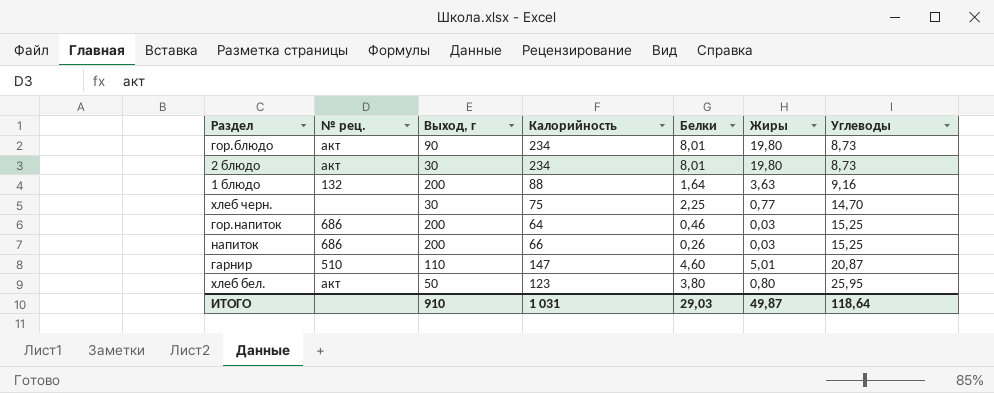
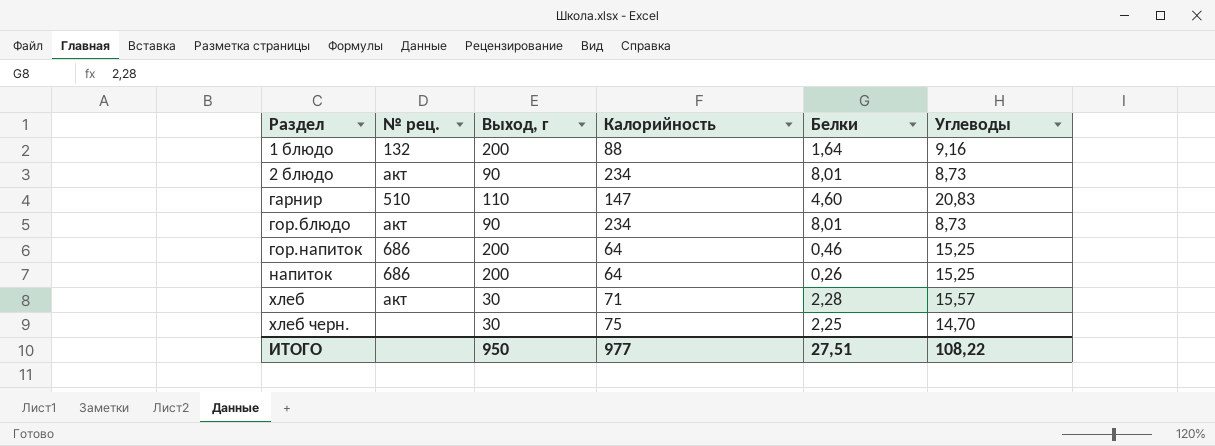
row order: Углеводы ascending -> Раздел ascending
column Жиры | position: 6 -> none
row хлеб бел.: акт | 50 | 123 | 3,80 | 0,80 | 25,95 -> none
2 блюдо | Выход, г: 30 -> 90
гарнир | Углеводы: 20,87 -> 20,83
напиток | Калорийность: 66 -> 64
row хлеб: none -> акт | 30 | 71 | 2,28 | 15,57
ИТОГО | Выход, г: 910 -> 950
ИТОГО | Калорийность: 1 031 -> 977
ИТОГО | Белки: 29,03 -> 27,51
ИТОГО | Углеводы: 118,64 -> 108,22

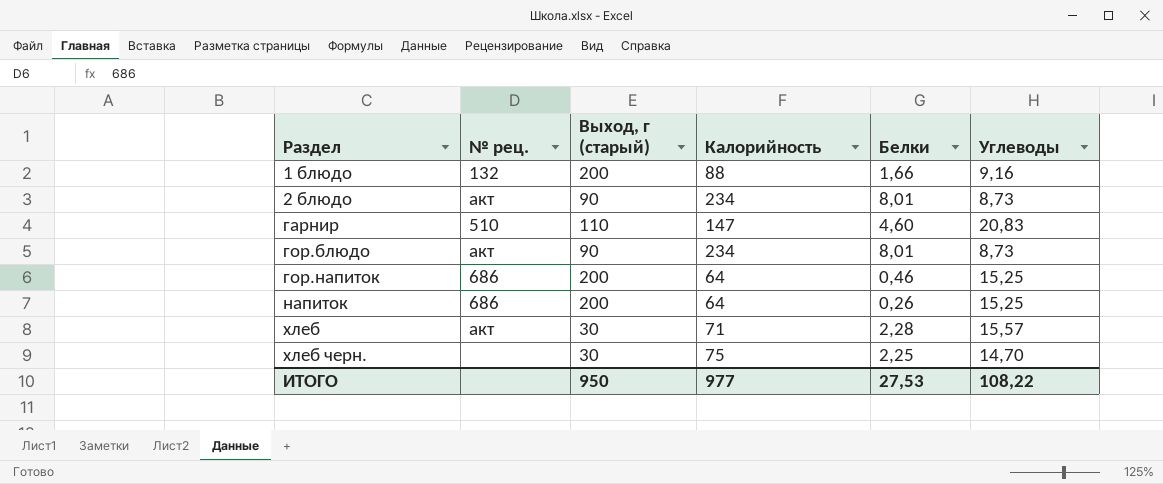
column name: Выход, г -> Выход, г (старый)
1 блюдо | Белки: 1,64 -> 1,66
ИТОГО | Белки: 27,51 -> 27,53

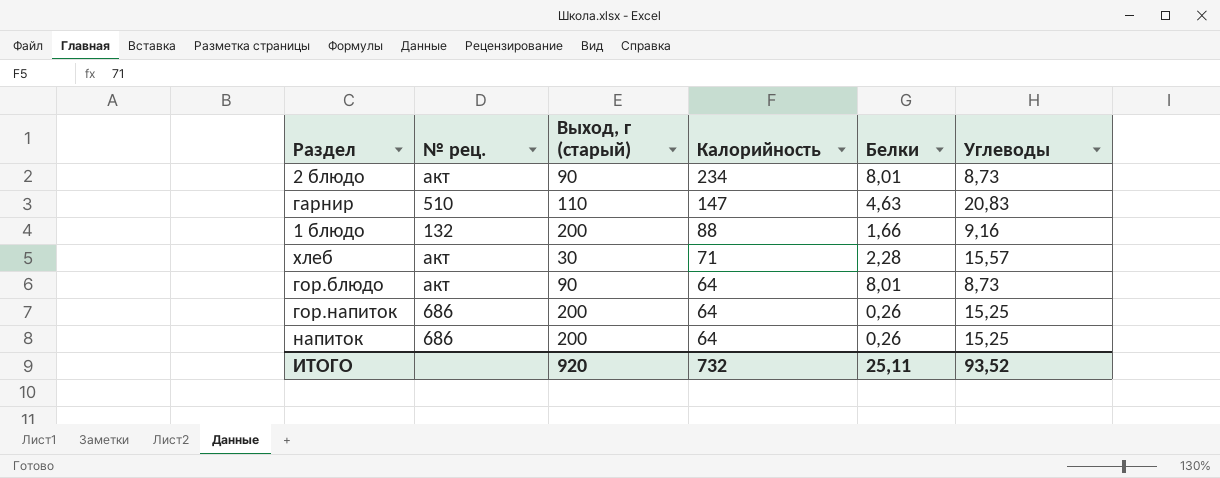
row order: Раздел ascending -> Калорийность descending
row хлеб черн.: none | 30 | 75 | 2,25 | 14,70 -> none
гарнир | Белки: 4,60 -> 4,63
гор.блюдо | Калорийность: 234 -> 64
гор.напиток | Белки: 0,46 -> 0,26
ИТОГО | Выход, г (старый): 950 -> 920
ИТОГО | Калорийность: 977 -> 732
ИТОГО | Белки: 27,53 -> 25,11
ИТОГО | Углеводы: 108,22 -> 93,52

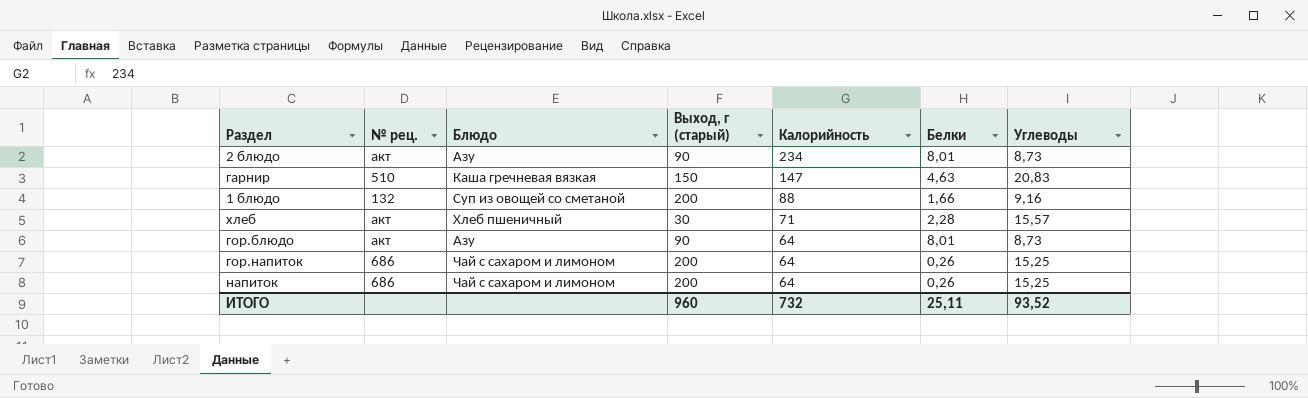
column Блюдо | position: none -> 3
гарнир | Выход, г (старый): 110 -> 150
ИТОГО | Выход, г (старый): 920 -> 960

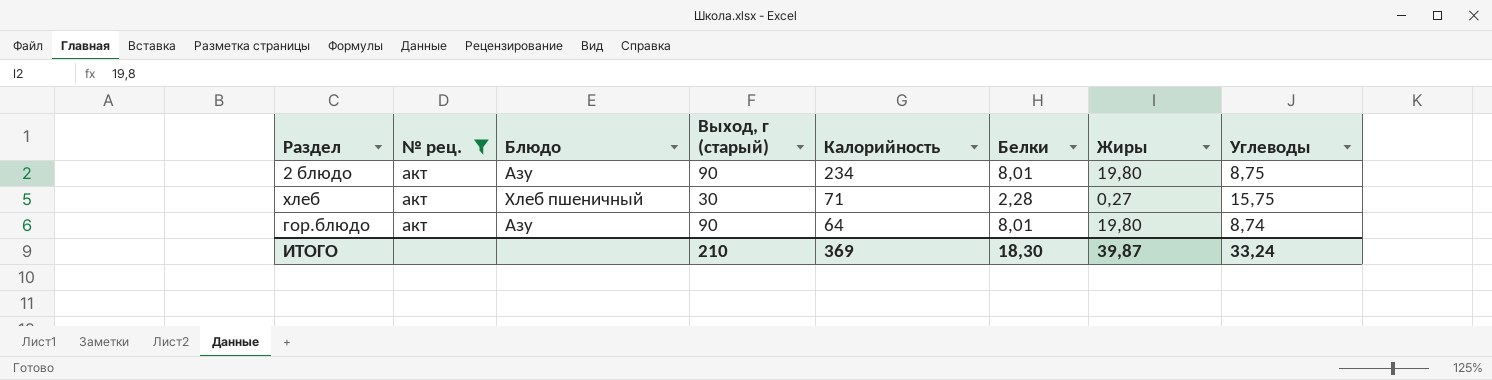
filter: none -> № рец. = акт
column Жиры | position: none -> 7
2 блюдо | Углеводы: 8,73 -> 8,75
хлеб | Углеводы: 15,57 -> 15,75
гор.блюдо | Углеводы: 8,73 -> 8,74
ИТОГО | Выход, г (старый): 960 -> 210
ИТОГО | Калорийность: 732 -> 369
ИТОГО | Белки: 25,11 -> 18,30
ИТОГО | Углеводы: 93,52 -> 33,24

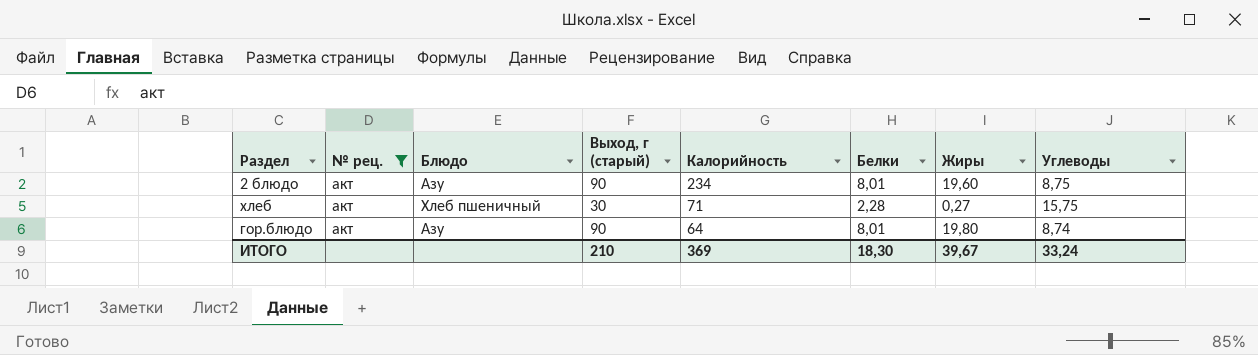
2 блюдо | Жиры: 19,80 -> 19,60
ИТОГО | Жиры: 39,87 -> 39,67

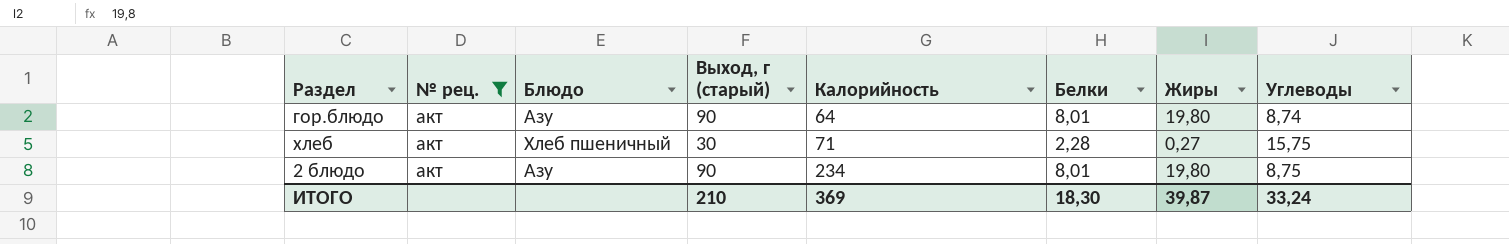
row order: Калорийность descending -> Калорийность ascending
2 блюдо | Жиры: 19,60 -> 19,80
ИТОГО | Жиры: 39,67 -> 39,87

